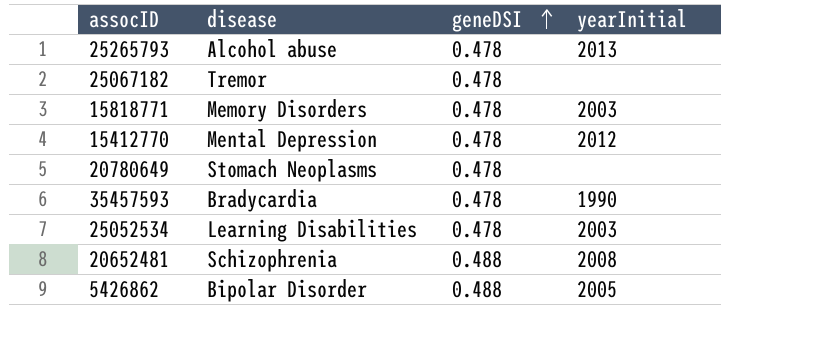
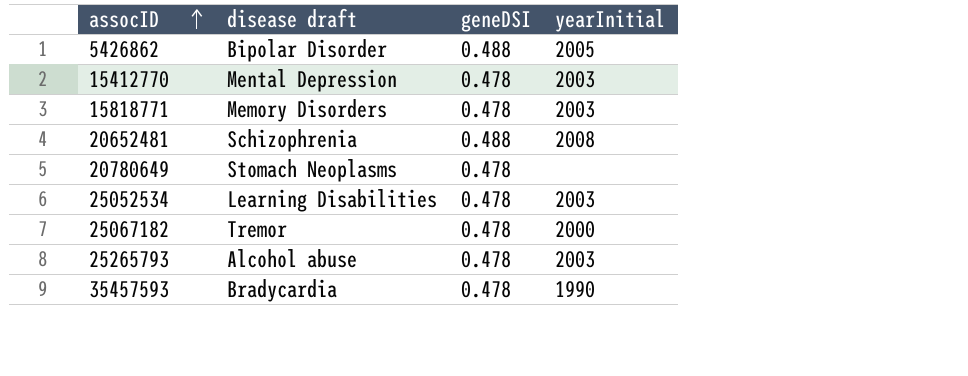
row order: geneDSI ascending -> assocID ascending
column name: disease -> disease draft
15412770 | yearInitial: 2012 -> 2003
25067182 | yearInitial: none -> 2000
25265793 | yearInitial: 2013 -> 2003

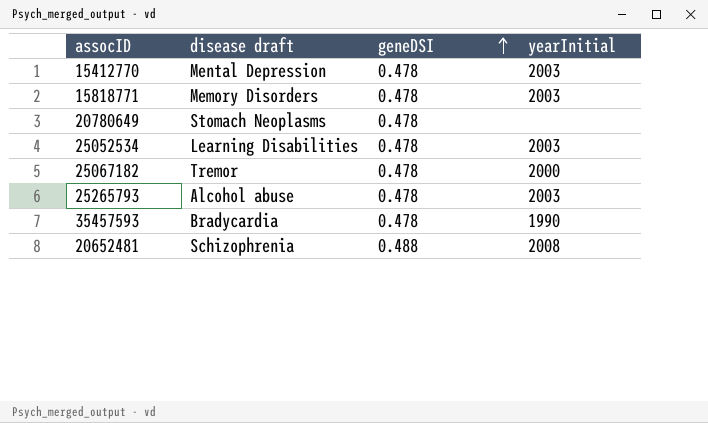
row order: assocID ascending -> geneDSI ascending
row 5426862: Bipolar Disorder | 0.488 | 2005 -> none

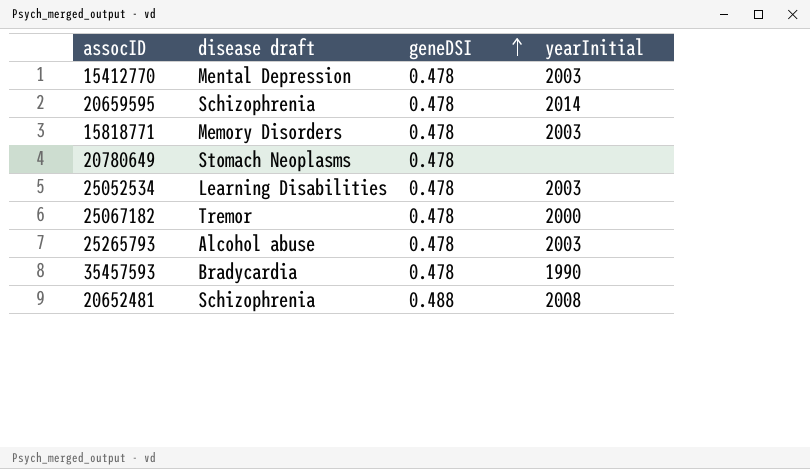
row 20659595: none -> Schizophrenia | 0.478 | 2014

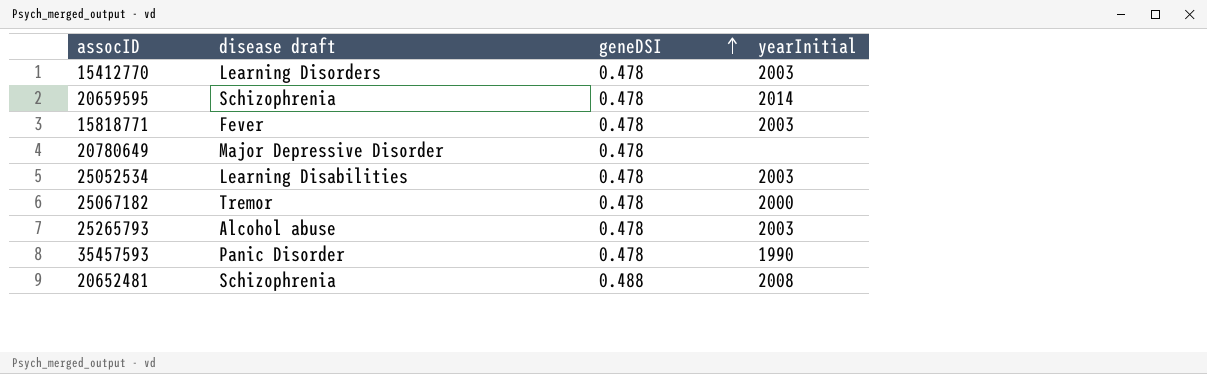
15412770 | disease draft: Mental Depression -> Learning Disorders
15818771 | disease draft: Memory Disorders -> Fever
20780649 | disease draft: Stomach Neoplasms -> Major Depressive Disorder
35457593 | disease draft: Bradycardia -> Panic Disorder

